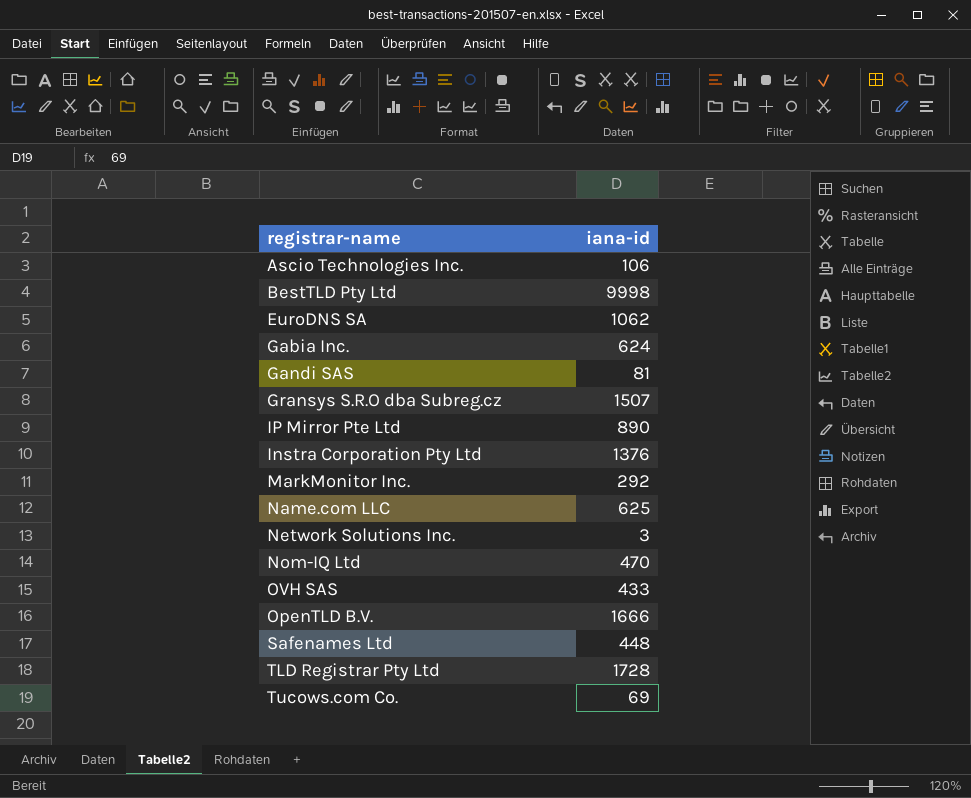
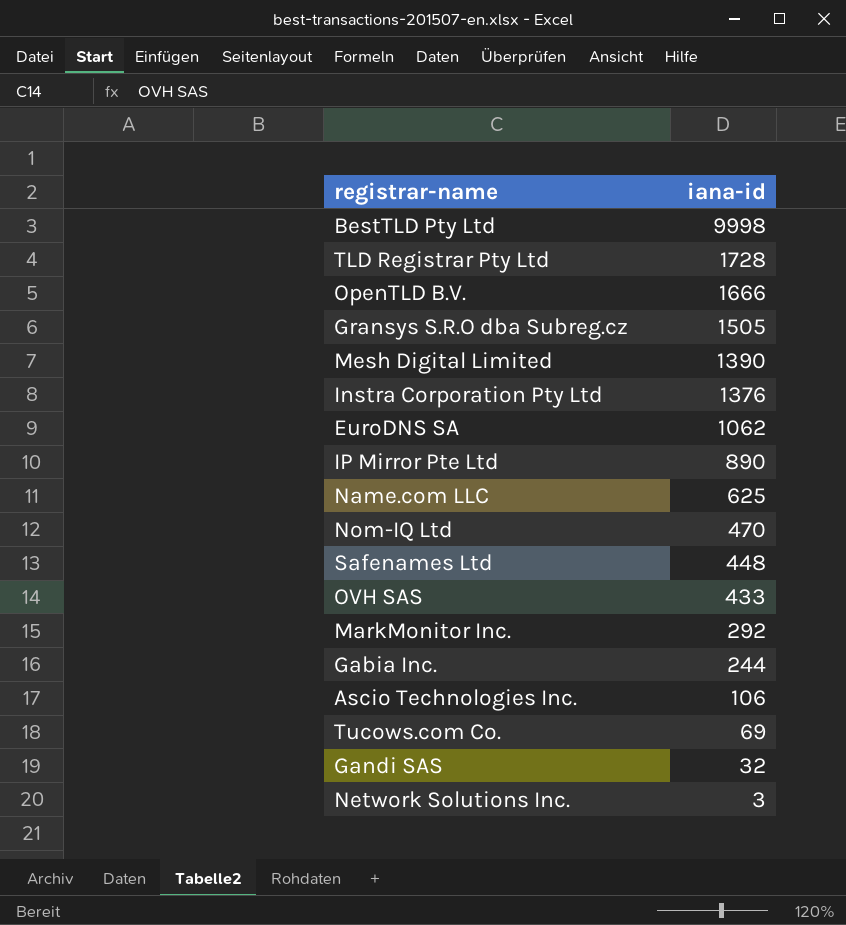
row order: none -> iana-id descending
Gransys S.R.O dba Subreg.cz | iana-id: 1507 -> 1505
row Mesh Digital Limited: none -> 1390
Gabia Inc. | iana-id: 624 -> 244
Gandi SAS | iana-id: 81 -> 32

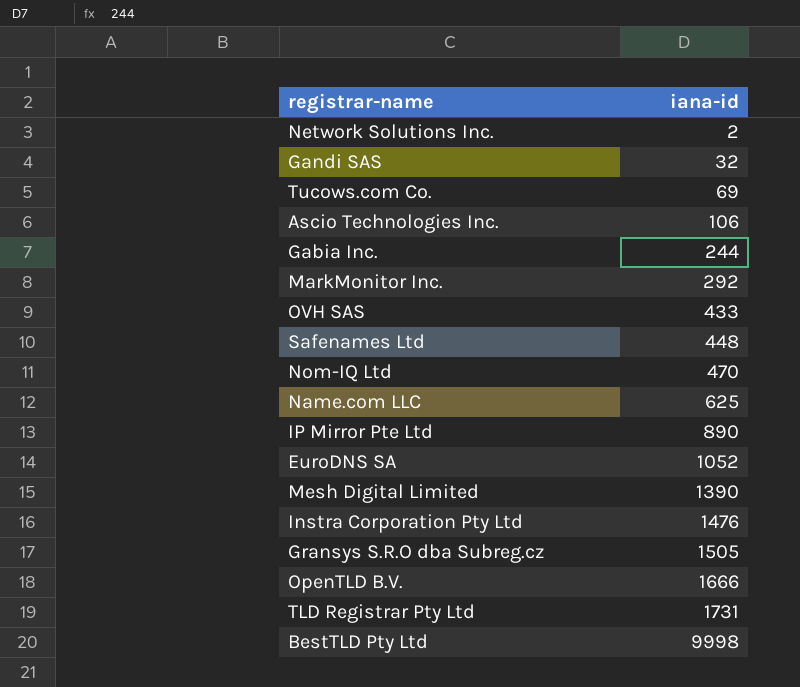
row order: iana-id descending -> iana-id ascending
Network Solutions Inc. | iana-id: 3 -> 2
EuroDNS SA | iana-id: 1062 -> 1052
Instra Corporation Pty Ltd | iana-id: 1376 -> 1476
TLD Registrar Pty Ltd | iana-id: 1728 -> 1731

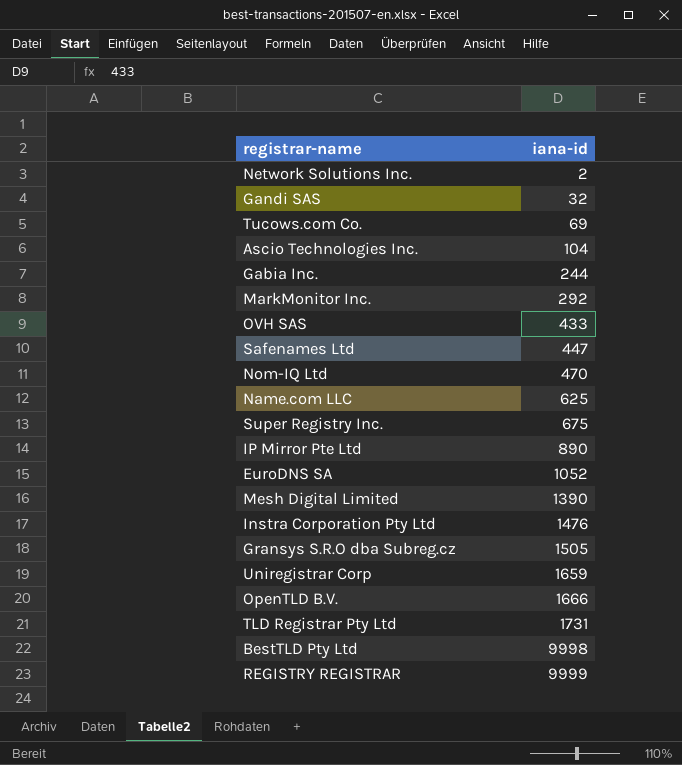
Ascio Technologies Inc. | iana-id: 106 -> 104
Safenames Ltd | iana-id: 448 -> 447
row Super Registry Inc.: none -> 675
row Uniregistrar Corp: none -> 1659
row REGISTRY REGISTRAR: none -> 9999

